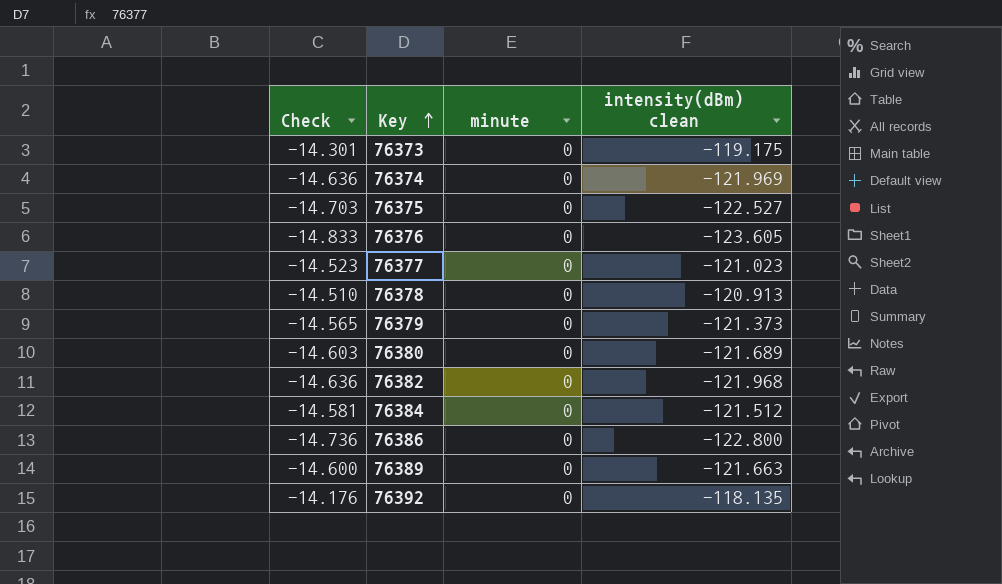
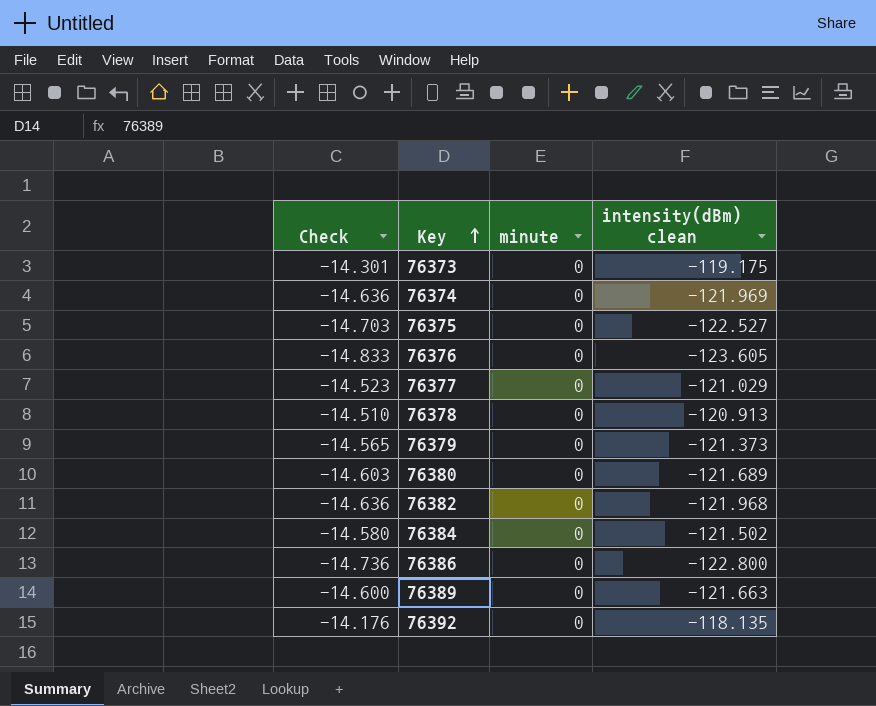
76377 | intensity(dBm) clean: -121.023 -> -121.029
76384 | Check: -14.581 -> -14.580
76384 | intensity(dBm) clean: -121.512 -> -121.502

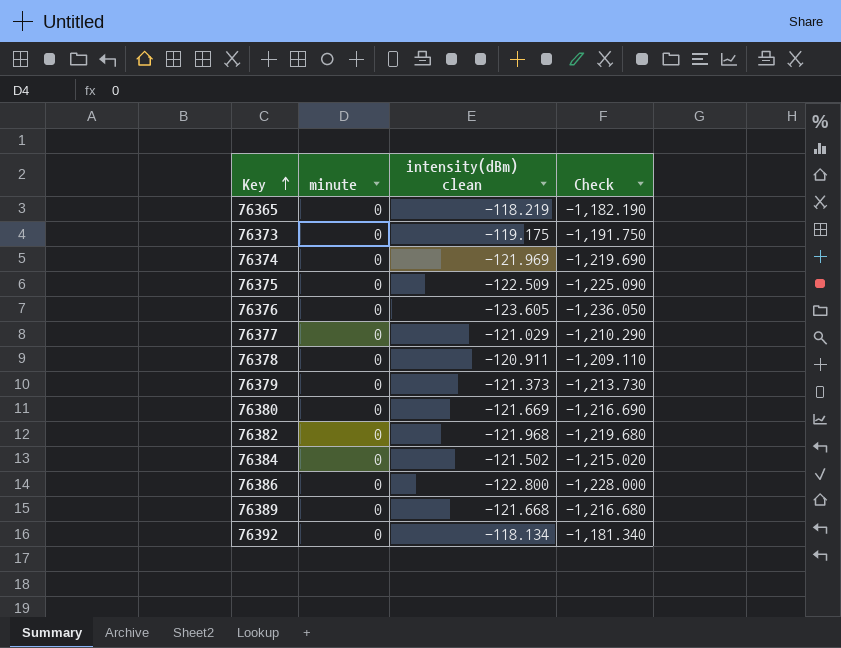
column Check | formula: [intensity(dBm) clean] * 0.12 -> [intensity(dBm) clean] * 10
column Check | position: 1 -> 4
row 76365: none -> 0 | -118.219 | -1,182.190
76375 | intensity(dBm) clean: -122.527 -> -122.509
76378 | intensity(dBm) clean: -120.913 -> -120.911
76380 | intensity(dBm) clean: -121.689 -> -121.669
76389 | intensity(dBm) clean: -121.663 -> -121.668
76392 | intensity(dBm) clean: -118.135 -> -118.134

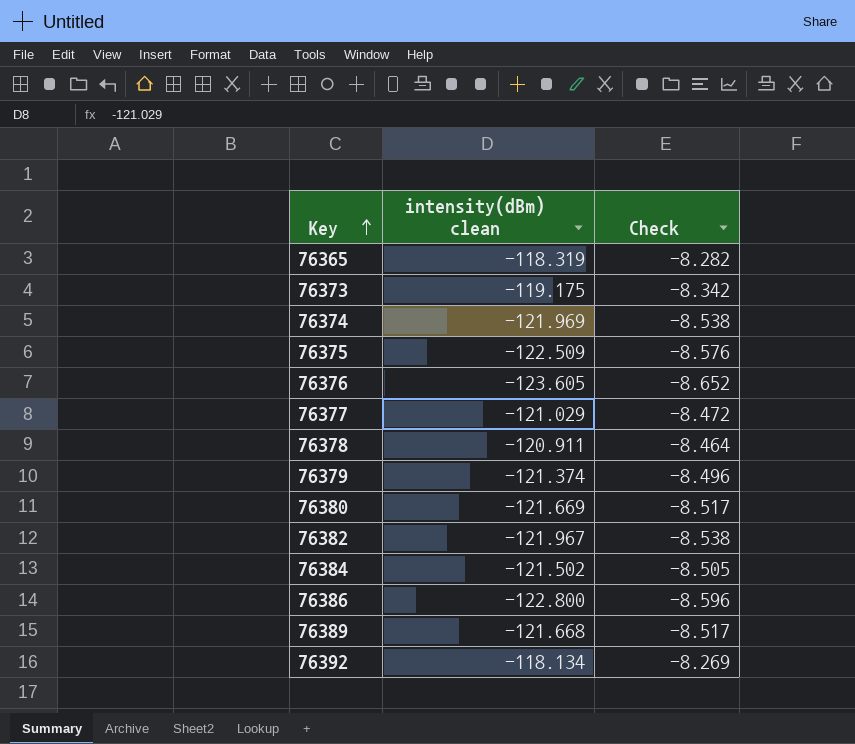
column minute | position: 2 -> none
column Check | formula: [intensity(dBm) clean] * 10 -> [intensity(dBm) clean] * 0.07
76365 | intensity(dBm) clean: -118.219 -> -118.319
76379 | intensity(dBm) clean: -121.373 -> -121.374
76382 | intensity(dBm) clean: -121.968 -> -121.967

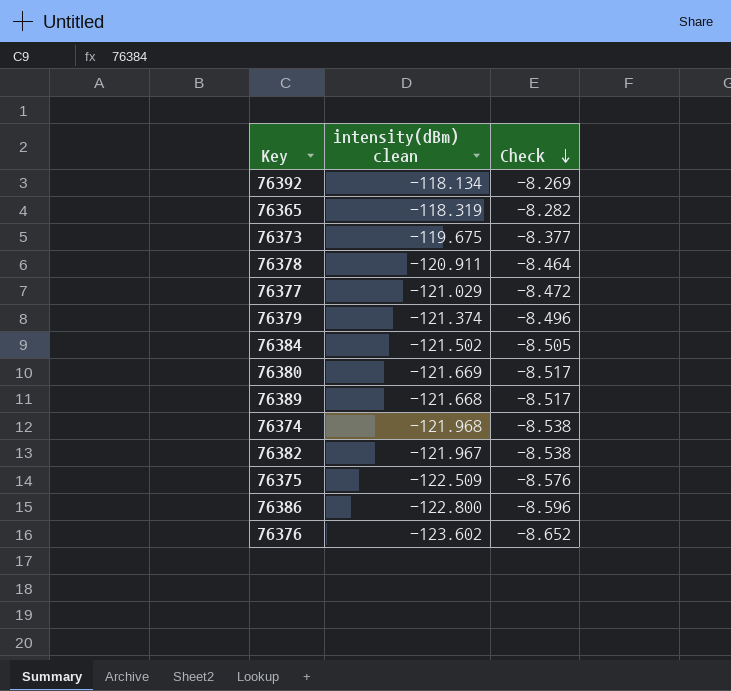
row order: Key ascending -> Check descending
76373 | intensity(dBm) clean: -119.175 -> -119.675
76373 | Check: -8.342 -> -8.377
76374 | intensity(dBm) clean: -121.969 -> -121.968
76376 | intensity(dBm) clean: -123.605 -> -123.602

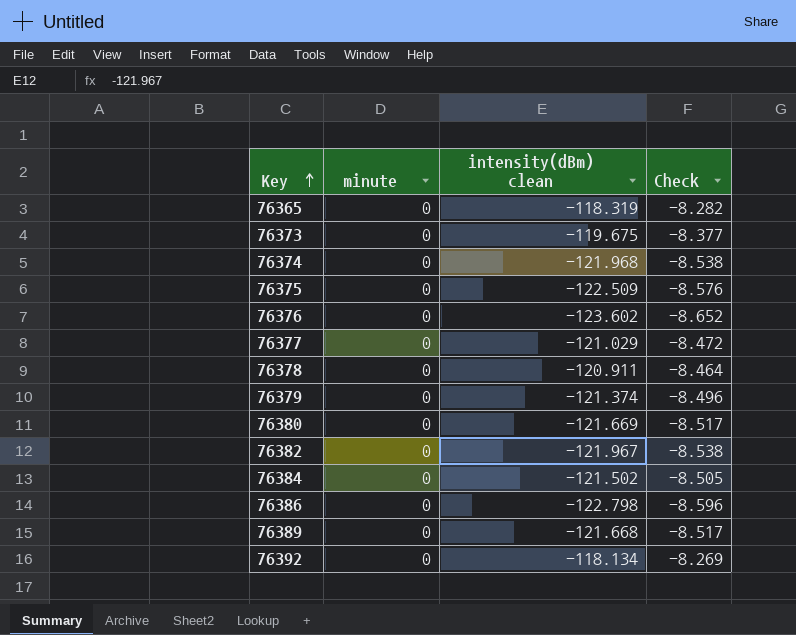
row order: Check descending -> Key ascending
column minute | position: none -> 2
76386 | intensity(dBm) clean: -122.800 -> -122.798

